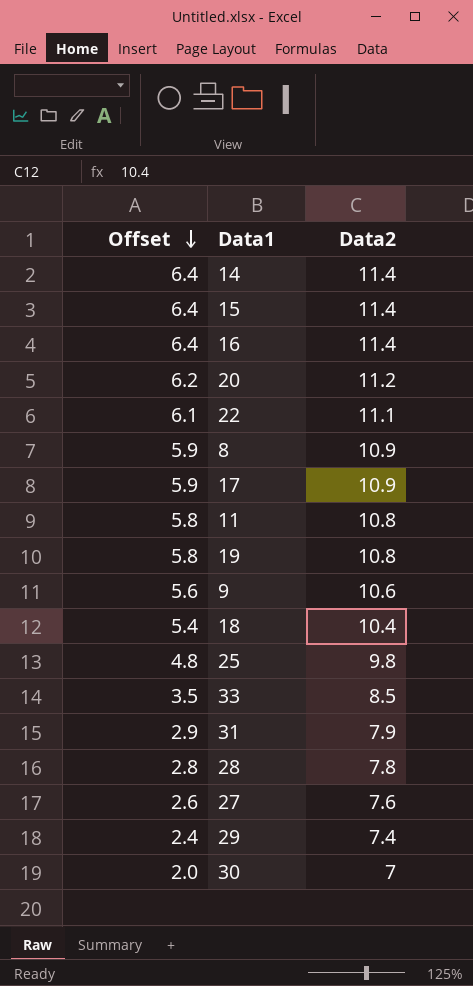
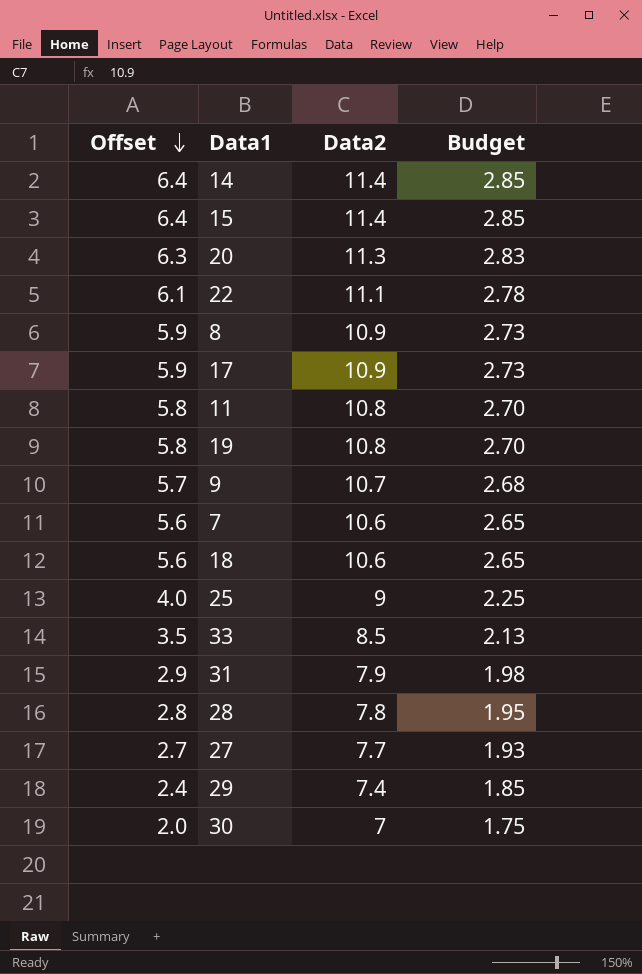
column Budget | formula: none -> [Data2] * 0.25
row 16: 6.4 | 11.4 -> none
20 | Offset: 6.2 -> 6.3
20 | Data2: 11.2 -> 11.3
9 | Offset: 5.6 -> 5.7
9 | Data2: 10.6 -> 10.7
row 7: none -> 5.6 | 10.6 | 2.65
18 | Offset: 5.4 -> 5.6
18 | Data2: 10.4 -> 10.6
25 | Offset: 4.8 -> 4.0
25 | Data2: 9.8 -> 9
27 | Offset: 2.6 -> 2.7
27 | Data2: 7.6 -> 7.7

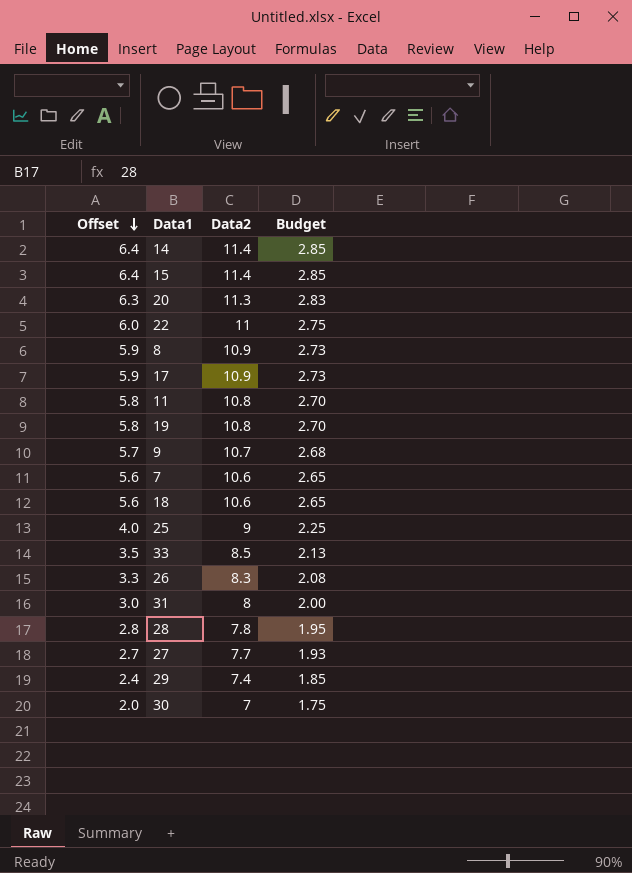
22 | Offset: 6.1 -> 6.0
22 | Data2: 11.1 -> 11
22 | Budget: 2.78 -> 2.75
row 26: none -> 3.3 | 8.3 | 2.08
31 | Offset: 2.9 -> 3.0
31 | Data2: 7.9 -> 8
31 | Budget: 1.98 -> 2.00

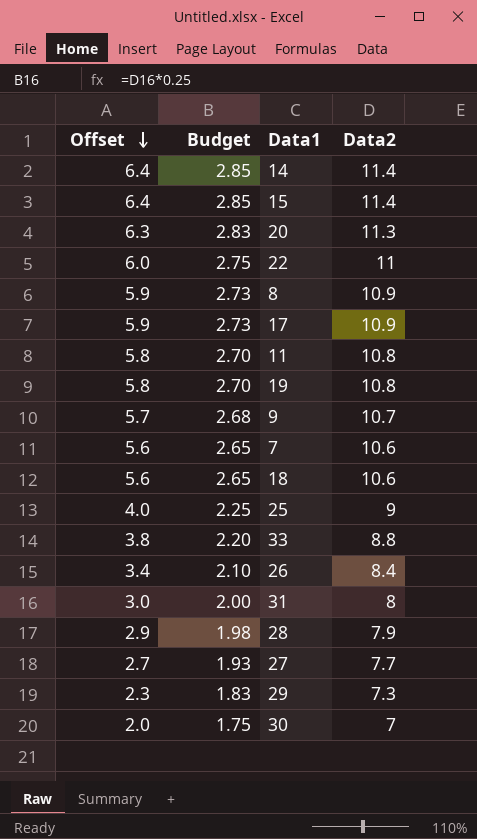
column Budget | position: 4 -> 2
33 | Offset: 3.5 -> 3.8
33 | Budget: 2.13 -> 2.20
33 | Data2: 8.5 -> 8.8
26 | Offset: 3.3 -> 3.4
26 | Budget: 2.08 -> 2.10
26 | Data2: 8.3 -> 8.4
28 | Offset: 2.8 -> 2.9
28 | Budget: 1.95 -> 1.98
28 | Data2: 7.8 -> 7.9
29 | Offset: 2.4 -> 2.3
29 | Budget: 1.85 -> 1.83
29 | Data2: 7.4 -> 7.3

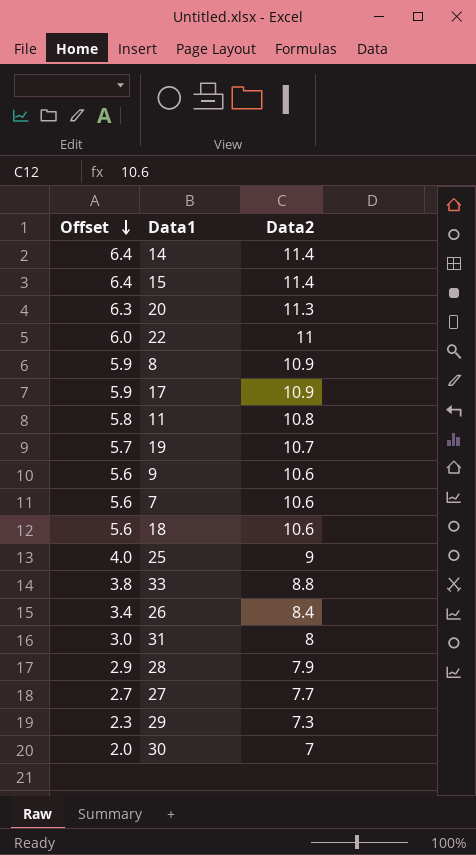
column Budget | formula: [Data2] * 0.25 -> none
19 | Offset: 5.8 -> 5.7
19 | Data2: 10.8 -> 10.7
9 | Offset: 5.7 -> 5.6
9 | Data2: 10.7 -> 10.6

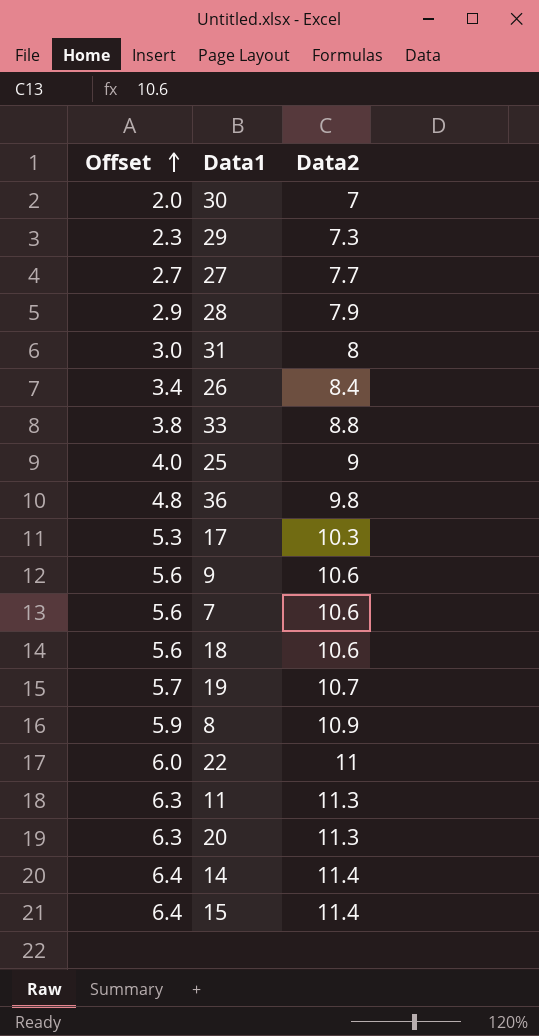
row order: Offset descending -> Offset ascending
row 36: none -> 4.8 | 9.8
17 | Offset: 5.9 -> 5.3
17 | Data2: 10.9 -> 10.3
11 | Offset: 5.8 -> 6.3
11 | Data2: 10.8 -> 11.3

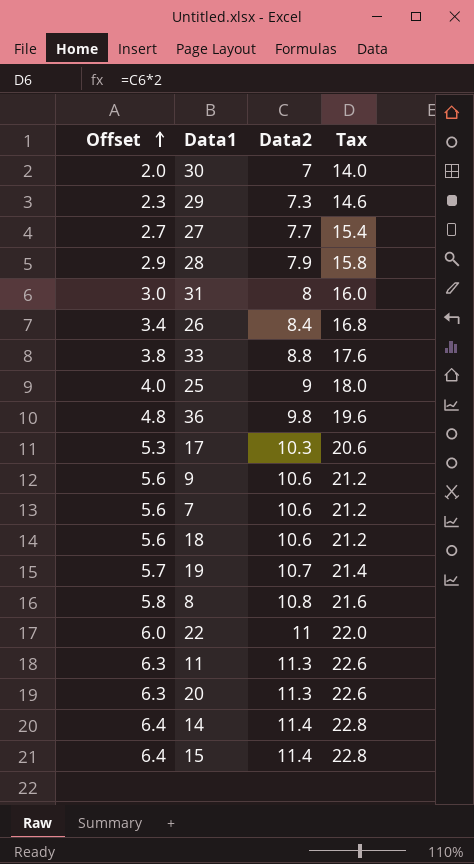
column Tax | formula: none -> [Data2] * 2
8 | Offset: 5.9 -> 5.8
8 | Data2: 10.9 -> 10.8

